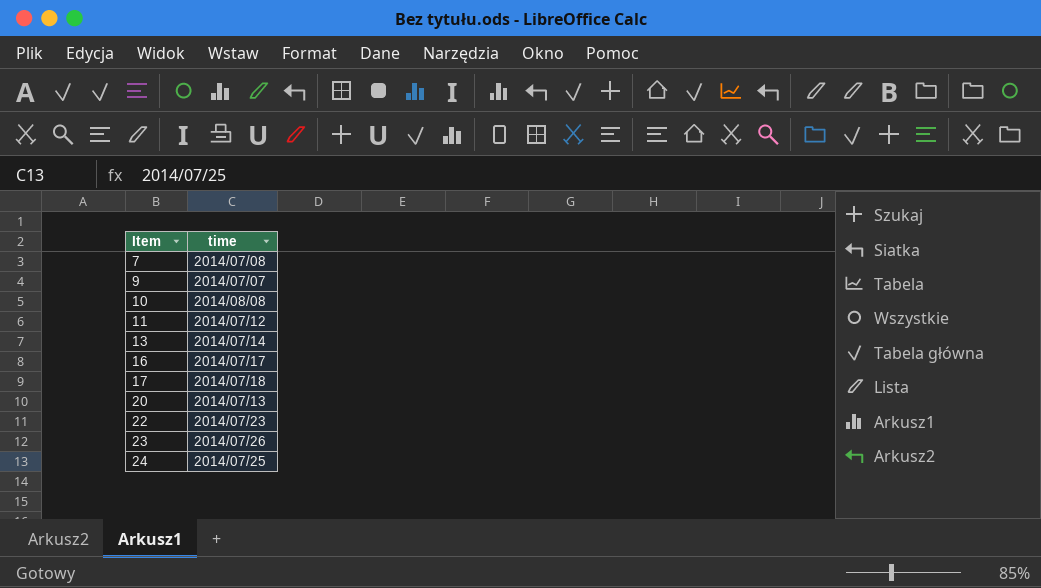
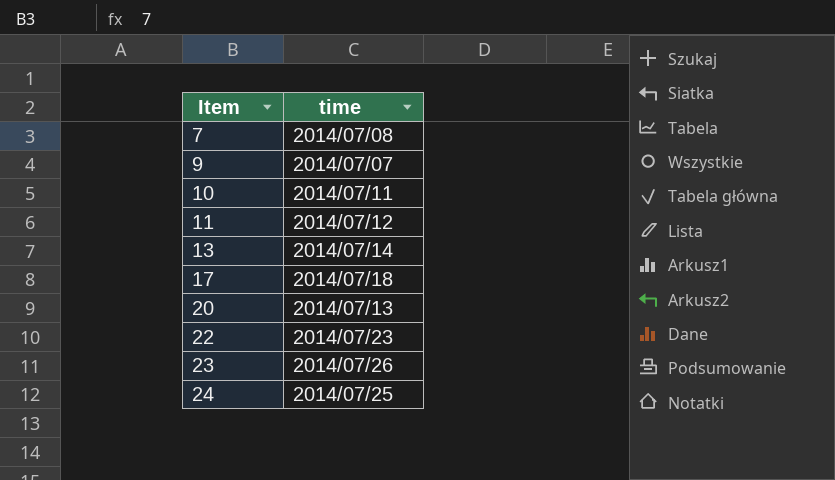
row 16: 2014/07/17 -> none
10 | time: 2014/08/08 -> 2014/07/11

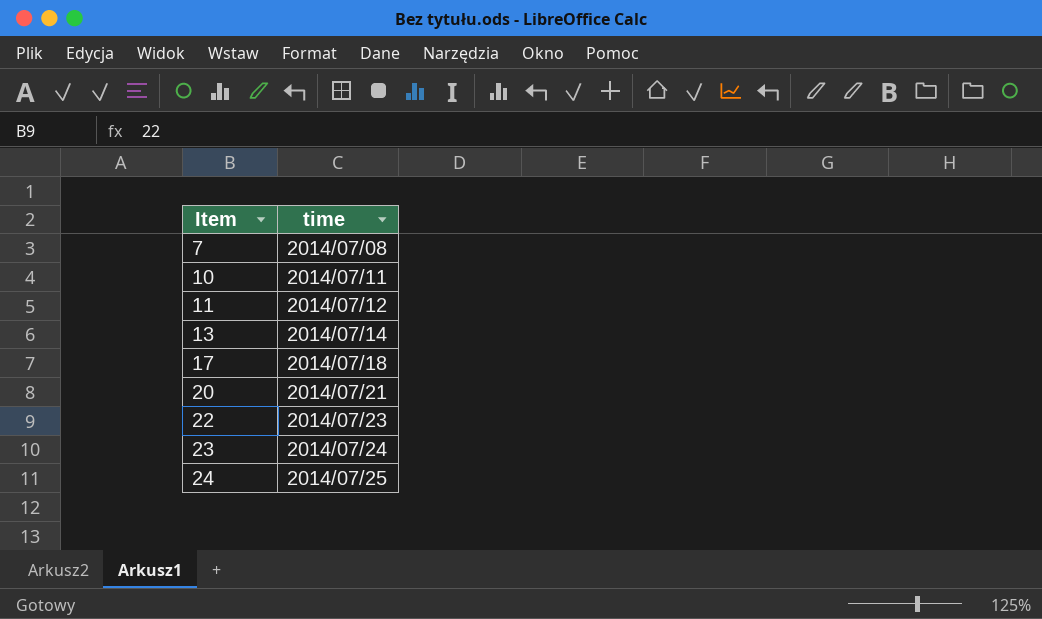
row 9: 2014/07/07 -> none
20 | time: 2014/07/13 -> 2014/07/21
23 | time: 2014/07/26 -> 2014/07/24

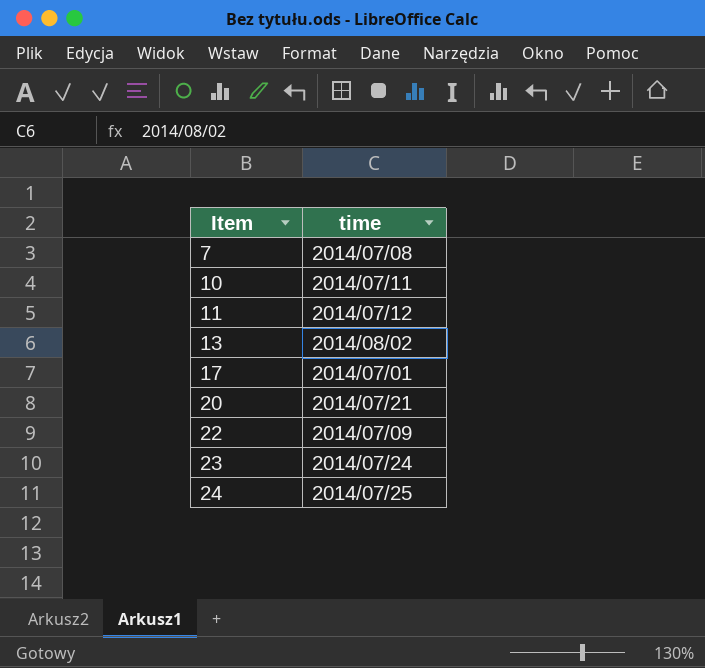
13 | time: 2014/07/14 -> 2014/08/02
17 | time: 2014/07/18 -> 2014/07/01
22 | time: 2014/07/23 -> 2014/07/09

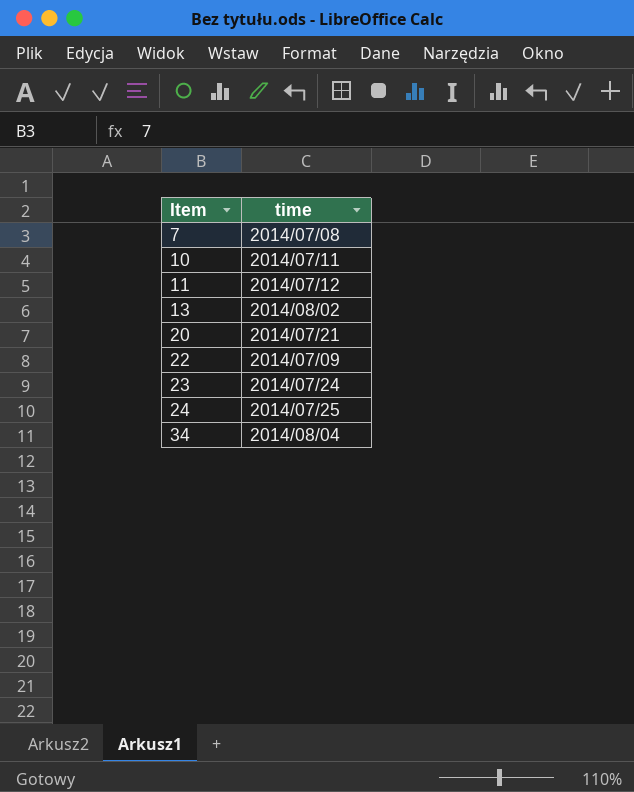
row 17: 2014/07/01 -> none
row 34: none -> 2014/08/04

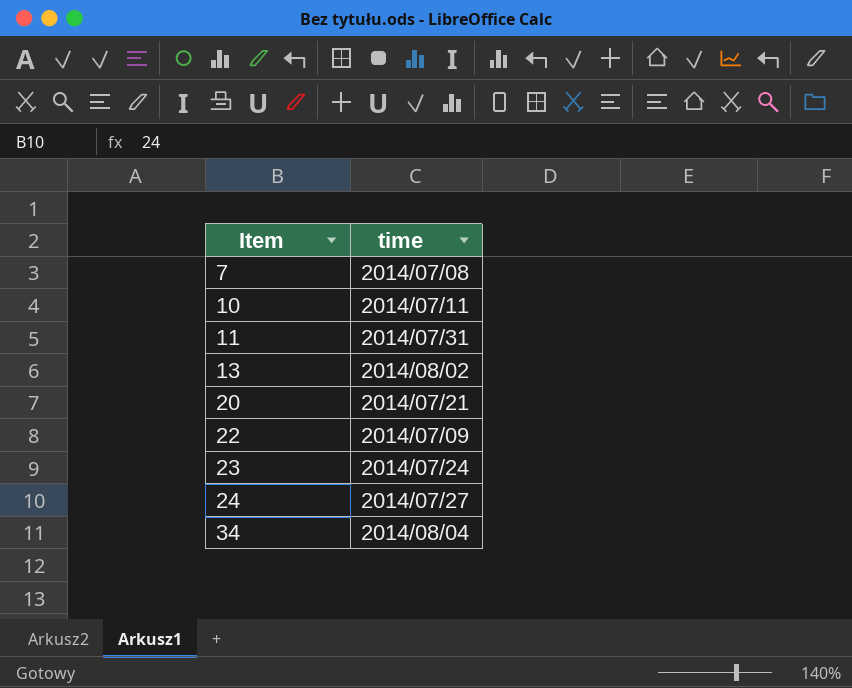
11 | time: 2014/07/12 -> 2014/07/31
24 | time: 2014/07/25 -> 2014/07/27

